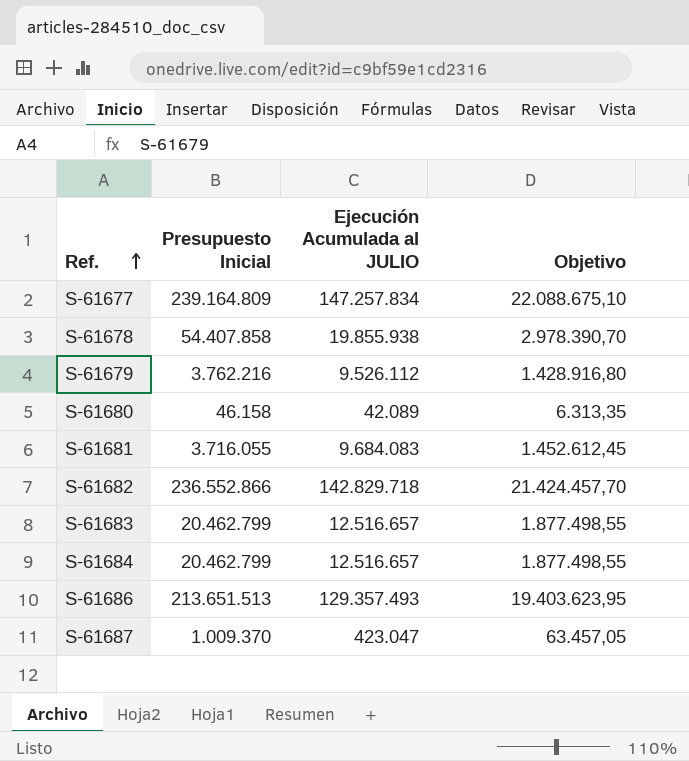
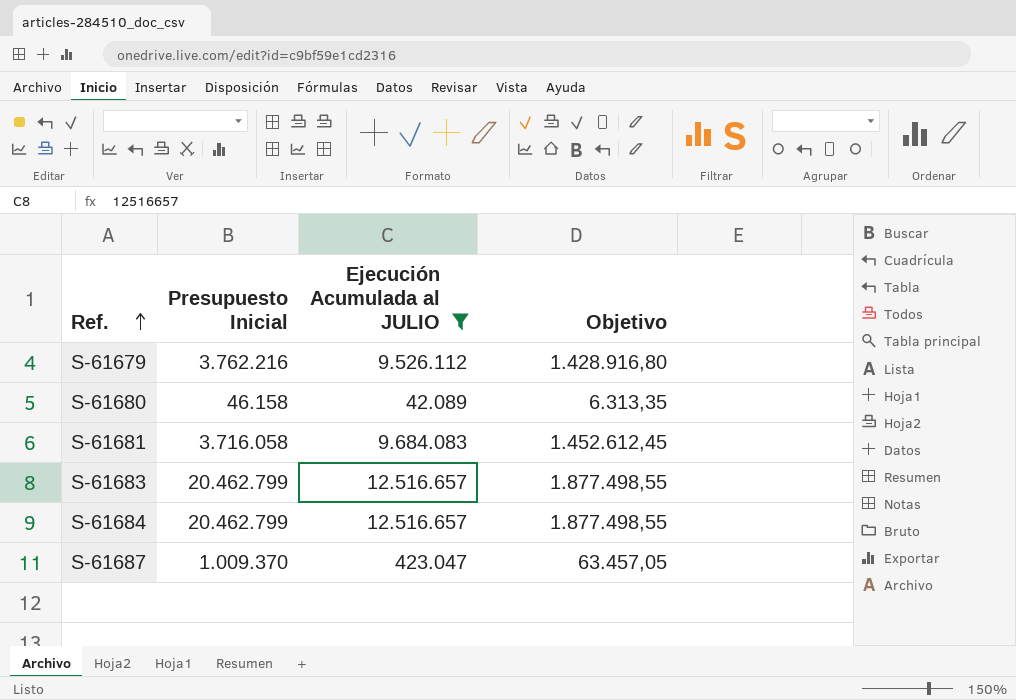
filter: none -> Ejecución Acumulada al JULIO <= 12.516.657
S-61681 | Presupuesto Inicial: 3.716.055 -> 3.716.058

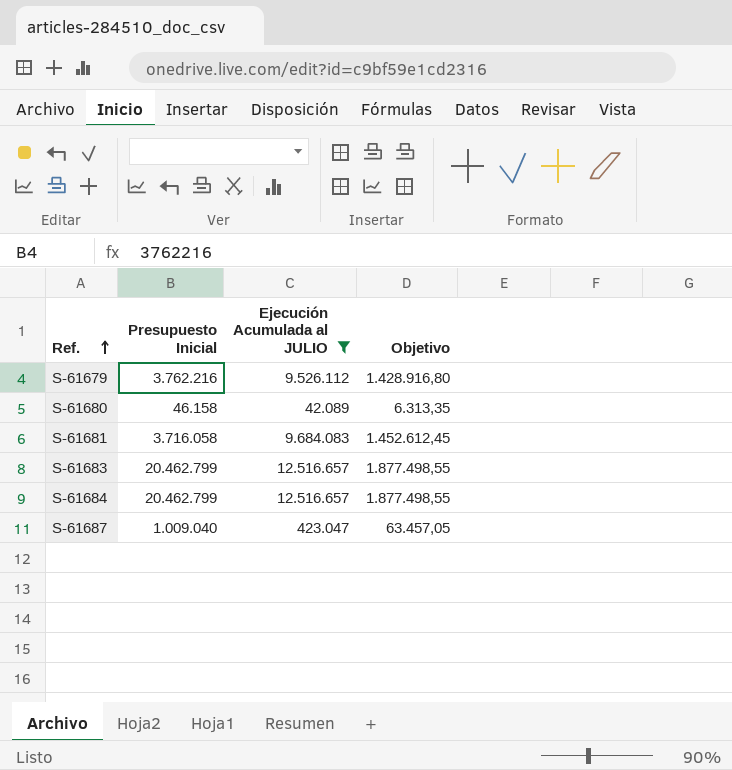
S-61687 | Presupuesto Inicial: 1.009.370 -> 1.009.040

